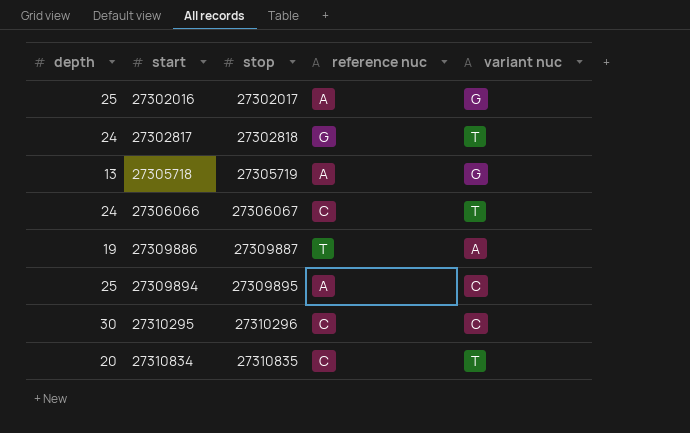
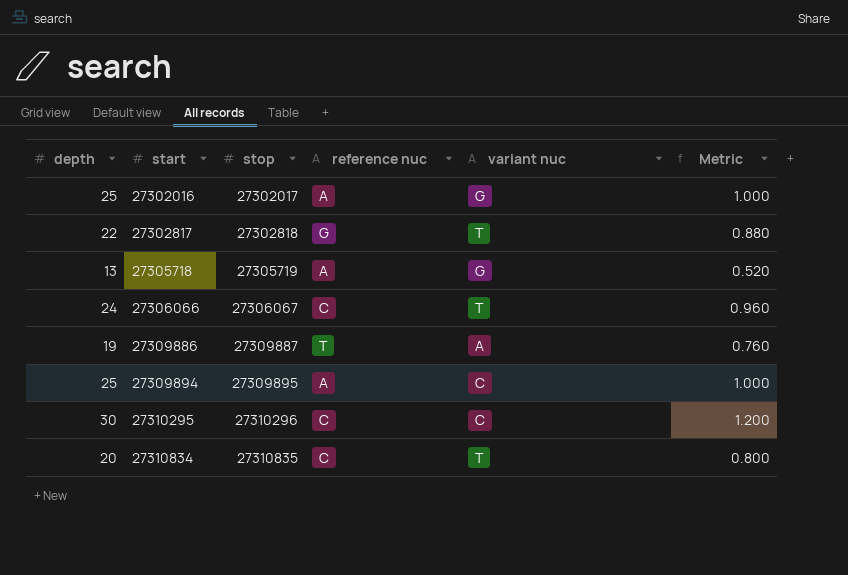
column Metric | formula: none -> [depth] * 0.04
27302817 | depth: 24 -> 22

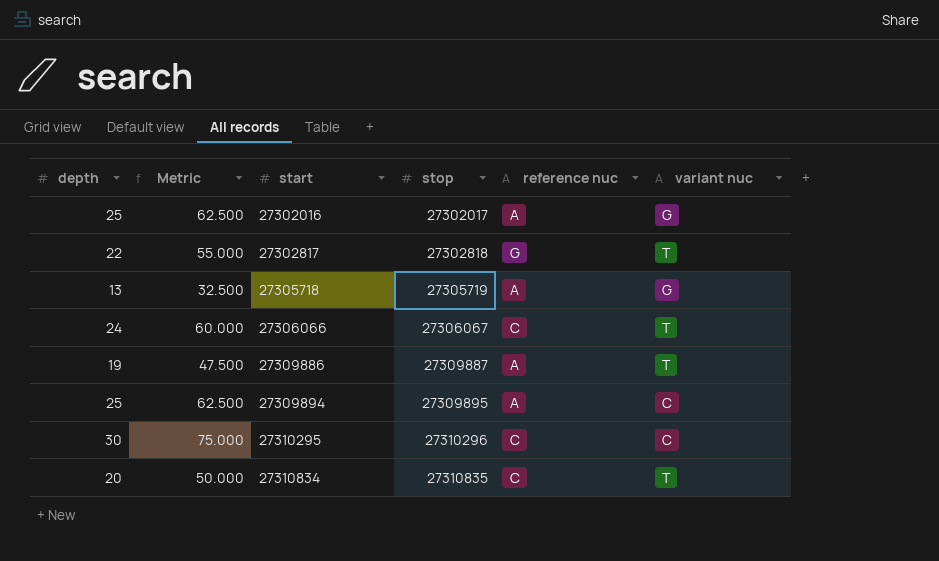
column Metric | formula: [depth] * 0.04 -> [depth] * 2.5
column Metric | position: 6 -> 2
27309886 | reference nuc: T -> A
27309886 | variant nuc: A -> T

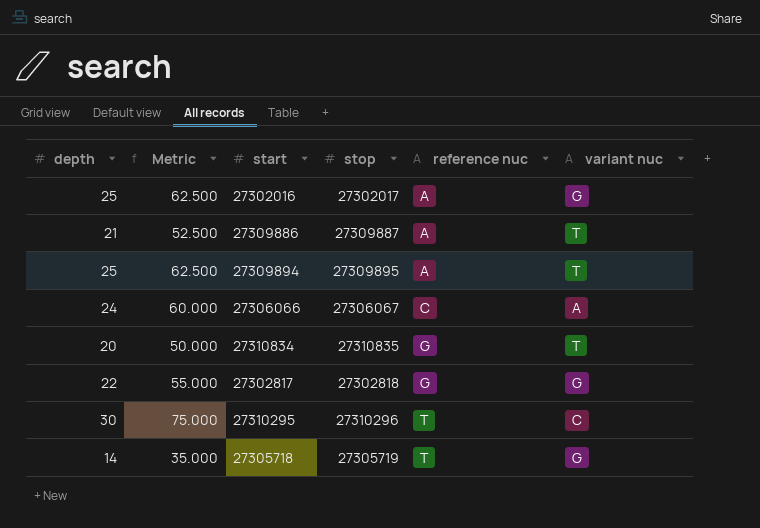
row order: start ascending -> reference nuc ascending
27309886 | depth: 19 -> 21
27309886 | Metric: 47.500 -> 52.500
27309894 | variant nuc: C -> T
27306066 | variant nuc: T -> A
27310834 | reference nuc: C -> G
27302817 | variant nuc: T -> G
27310295 | reference nuc: C -> T
27305718 | depth: 13 -> 14
27305718 | Metric: 32.500 -> 35.000
27305718 | reference nuc: A -> T

